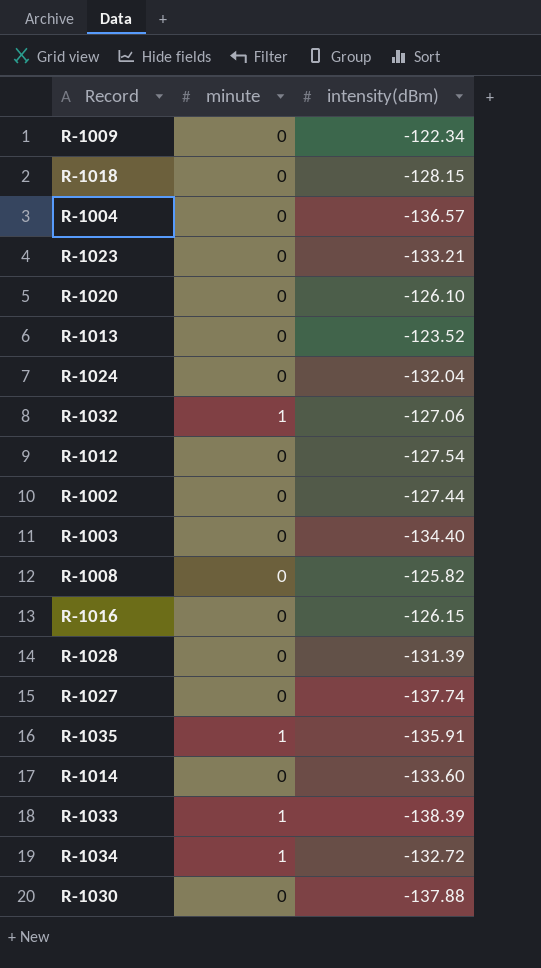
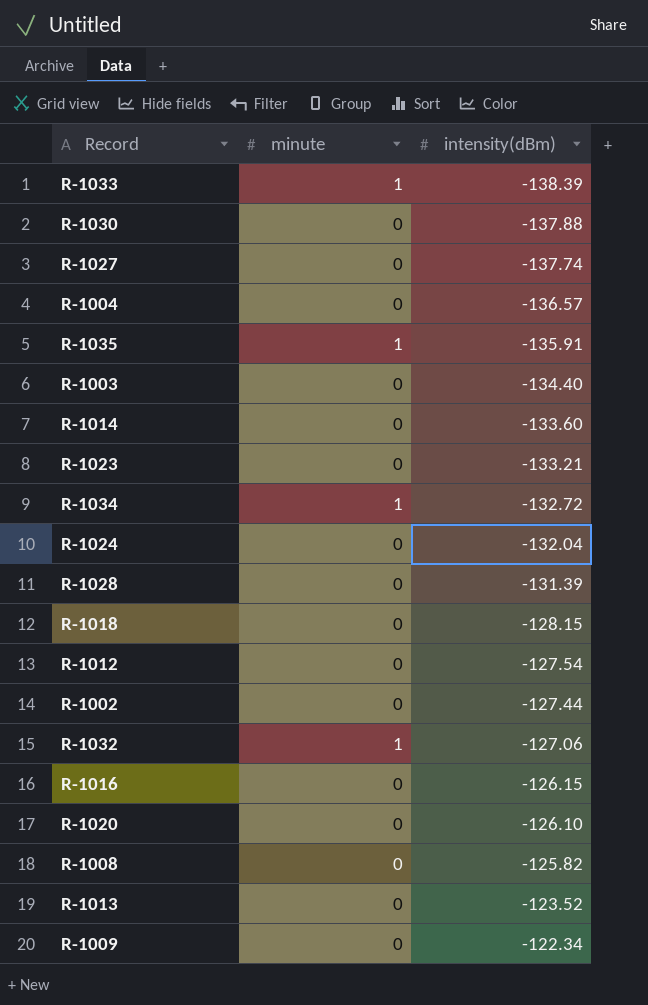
row order: none -> intensity(dBm) ascending

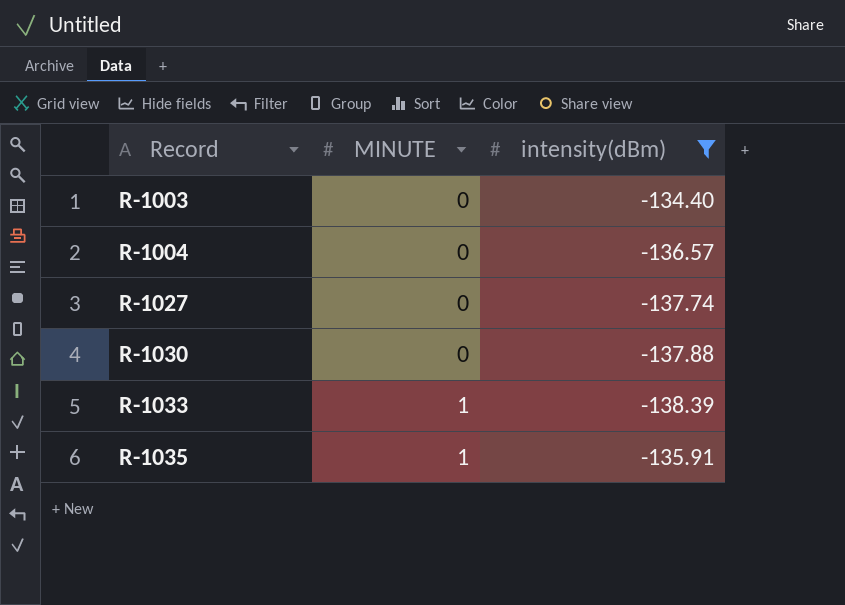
filter: none -> intensity(dBm) <= -134.40
row order: intensity(dBm) ascending -> Record ascending
column name: minute -> MINUTE

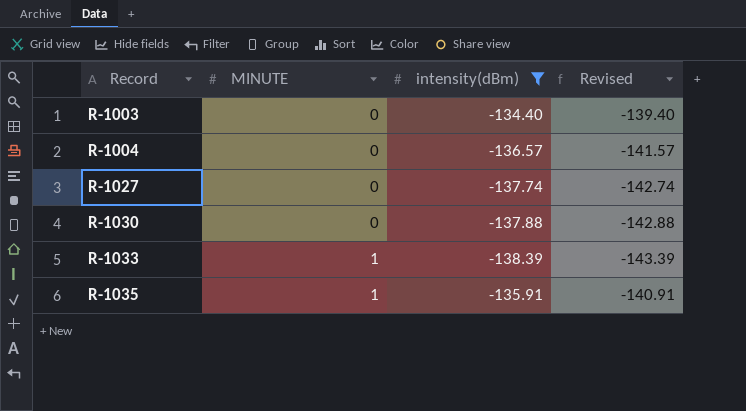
column Revised | formula: none -> [intensity(dBm)] - 5

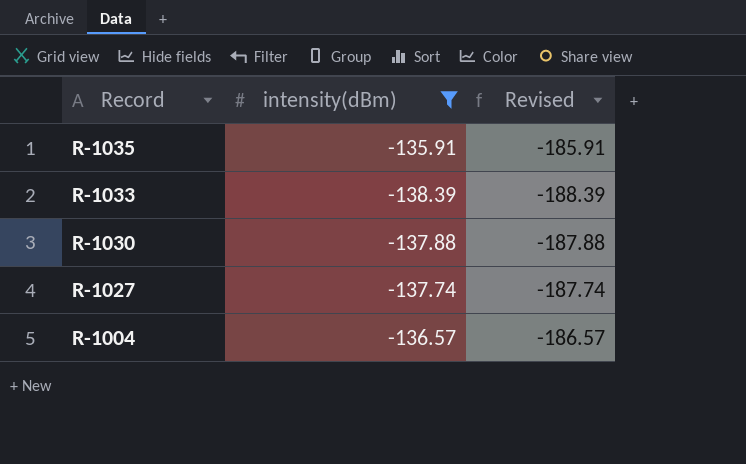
row order: Record ascending -> Record descending
column MINUTE | position: 2 -> none
column Revised | formula: [intensity(dBm)] - 5 -> [intensity(dBm)] - 50
row R-1003: 0 | -134.40 | -139.40 -> none

